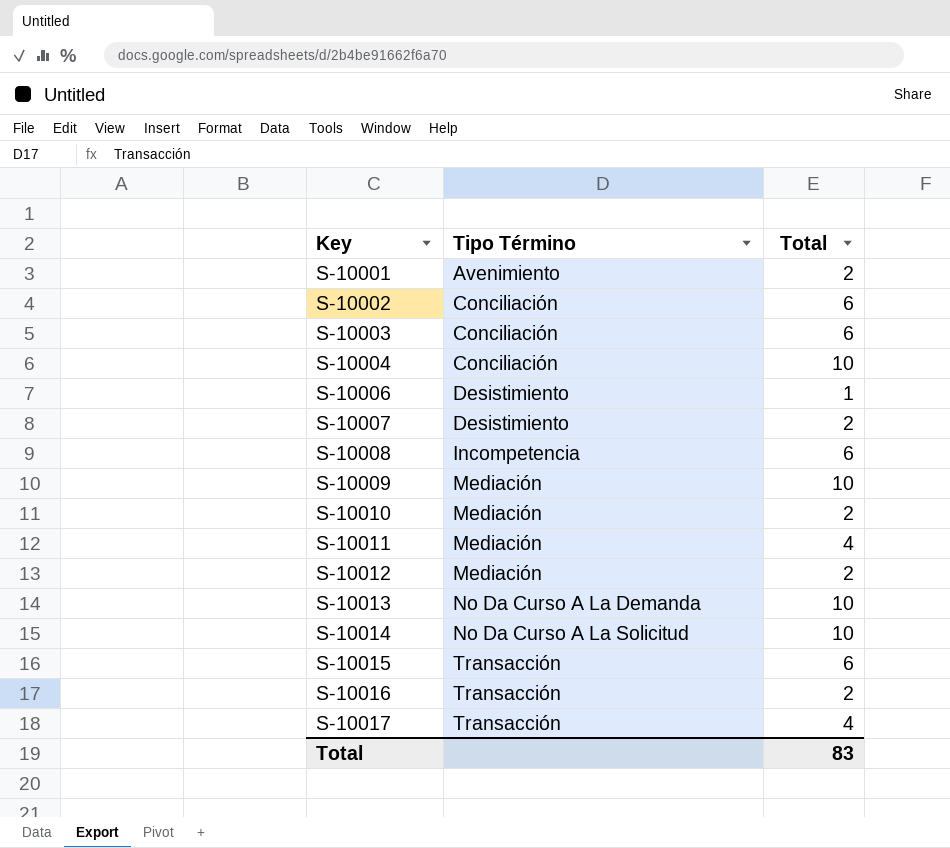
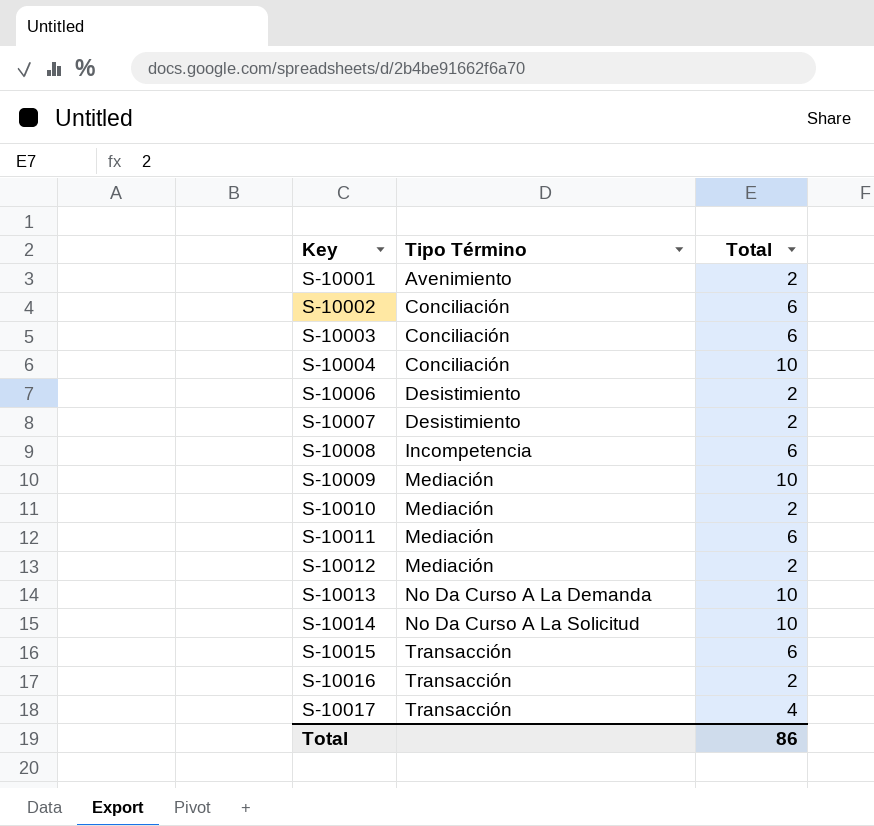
S-10006 | Total: 1 -> 2
S-10011 | Total: 4 -> 6
Total | Total: 83 -> 86

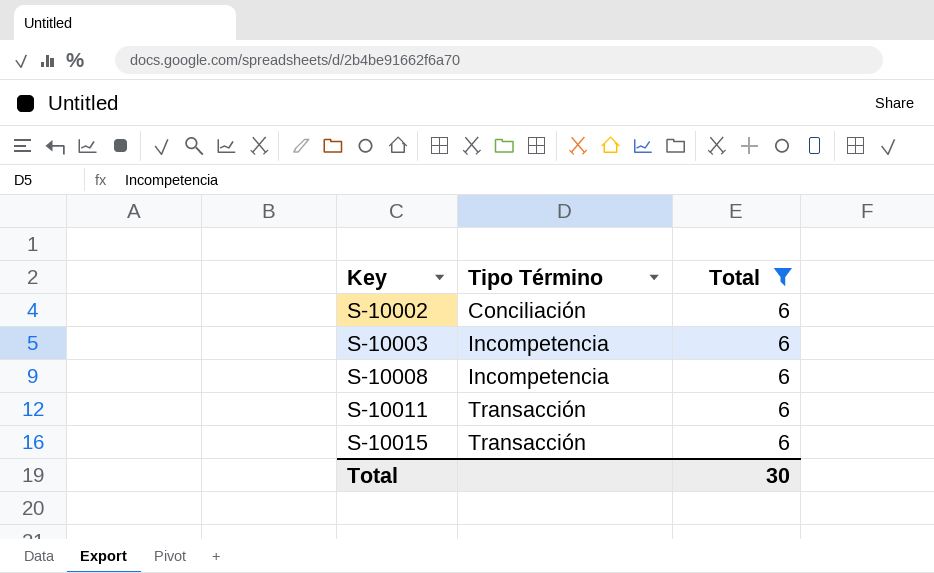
filter: none -> Total = 6
S-10003 | Tipo Término: Conciliación -> Incompetencia
S-10011 | Tipo Término: Mediación -> Transacción
Total | Total: 86 -> 30

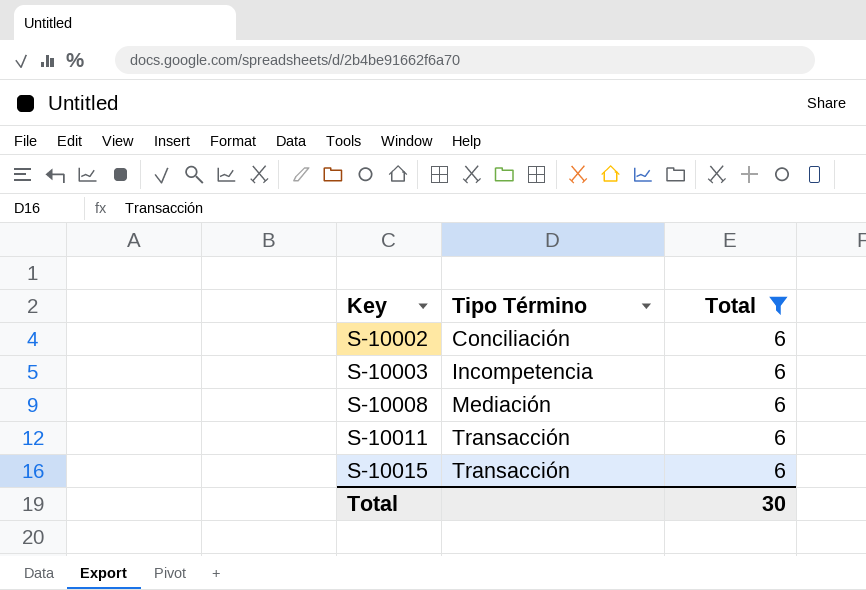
S-10008 | Tipo Término: Incompetencia -> Mediación

